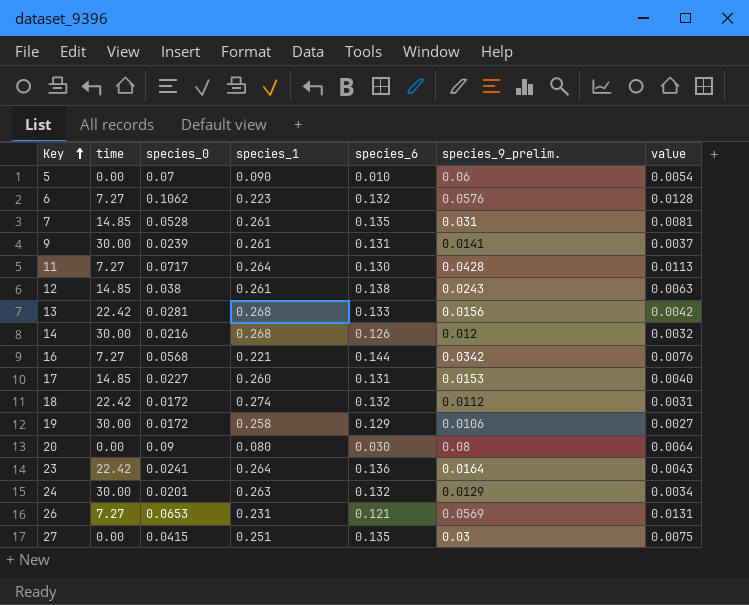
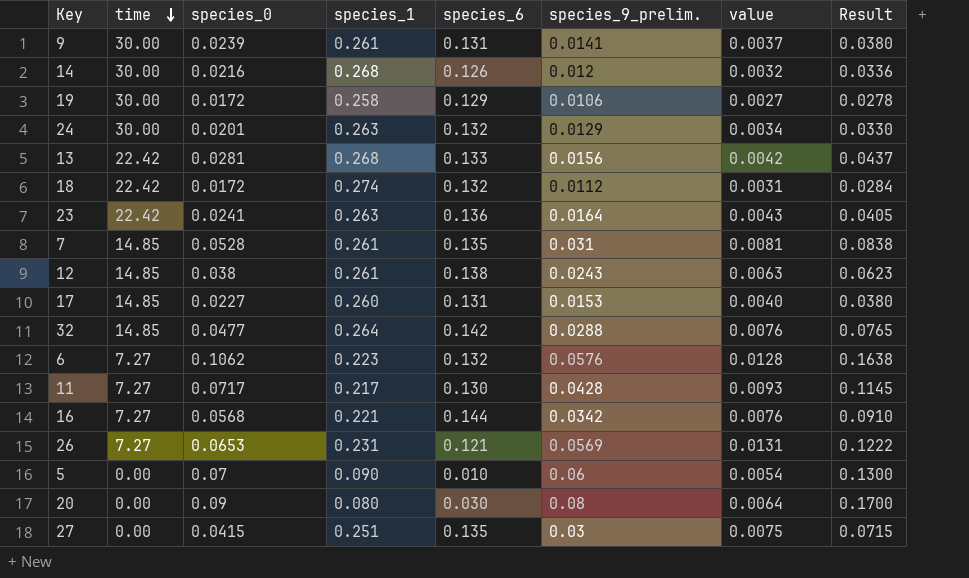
row order: Key ascending -> time descending
column Result | formula: none -> [species_0] + [species_9_prelim.]
23 | species_1: 0.264 -> 0.263
row 32: none -> 14.85 | 0.0477 | 0.264 | 0.142 | 0.0288 | 0.0076 | 0.0765
11 | species_1: 0.264 -> 0.217
11 | value: 0.0113 -> 0.0093

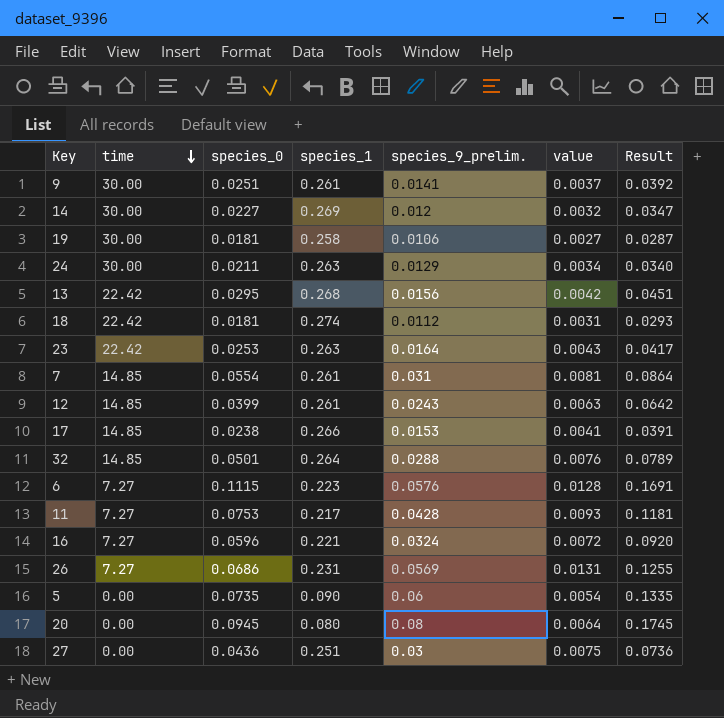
column species_6 | position: 5 -> none
9 | species_0: 0.0239 -> 0.0251
9 | Result: 0.0380 -> 0.0392
14 | species_0: 0.0216 -> 0.0227
14 | species_1: 0.268 -> 0.269
14 | Result: 0.0336 -> 0.0347
19 | species_0: 0.0172 -> 0.0181
19 | Result: 0.0278 -> 0.0287
24 | species_0: 0.0201 -> 0.0211
24 | Result: 0.0330 -> 0.0340
13 | species_0: 0.0281 -> 0.0295
13 | Result: 0.0437 -> 0.0451
18 | species_0: 0.0172 -> 0.0181
18 | Result: 0.0284 -> 0.0293
23 | species_0: 0.0241 -> 0.0253
23 | Result: 0.0405 -> 0.0417
7 | species_0: 0.0528 -> 0.0554
7 | Result: 0.0838 -> 0.0864
12 | species_0: 0.038 -> 0.0399
12 | Result: 0.0623 -> 0.0642
17 | species_0: 0.0227 -> 0.0238
17 | species_1: 0.260 -> 0.266
17 | value: 0.0040 -> 0.0041
17 | Result: 0.0380 -> 0.0391
32 | species_0: 0.0477 -> 0.0501
32 | Result: 0.0765 -> 0.0789
6 | species_0: 0.1062 -> 0.1115
6 | Result: 0.1638 -> 0.1691
11 | species_0: 0.0717 -> 0.0753
11 | Result: 0.1145 -> 0.1181
16 | species_0: 0.0568 -> 0.0596
16 | species_9_prelim.: 0.0342 -> 0.0324
16 | value: 0.0076 -> 0.0072
16 | Result: 0.0910 -> 0.0920
26 | species_0: 0.0653 -> 0.0686
26 | Result: 0.1222 -> 0.1255
5 | species_0: 0.07 -> 0.0735
5 | Result: 0.1300 -> 0.1335
20 | species_0: 0.09 -> 0.0945
20 | Result: 0.1700 -> 0.1745
27 | species_0: 0.0415 -> 0.0436
27 | Result: 0.0715 -> 0.0736

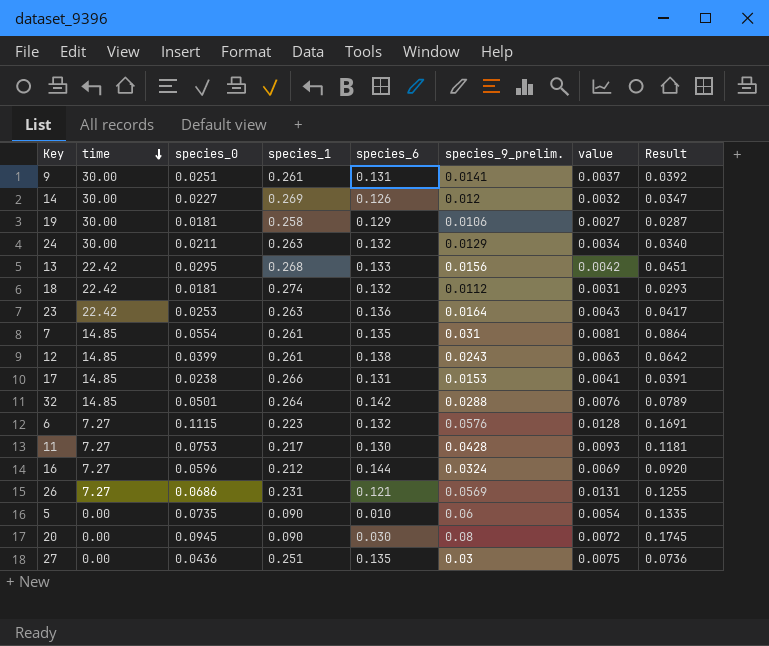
column species_6 | position: none -> 5
16 | species_1: 0.221 -> 0.212
16 | value: 0.0072 -> 0.0069
20 | species_1: 0.080 -> 0.090
20 | value: 0.0064 -> 0.0072

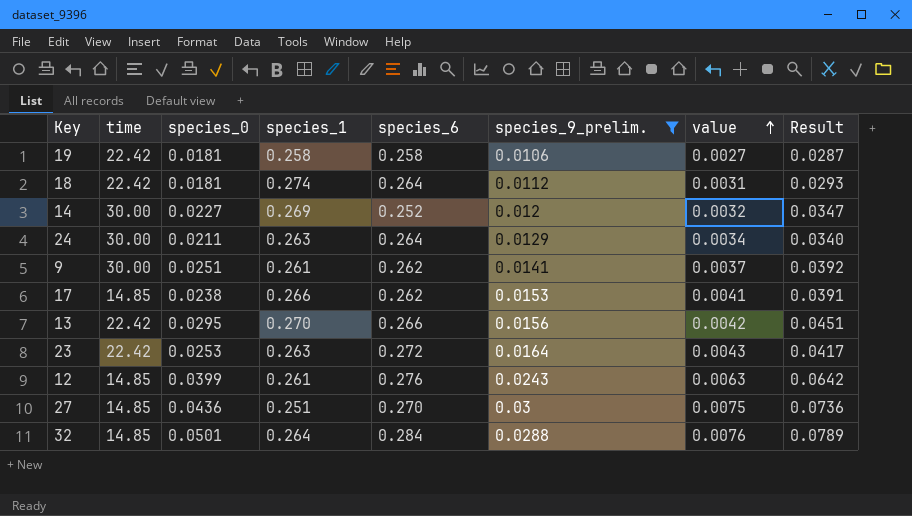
filter: none -> species_9_prelim. <= 0.03
row order: time descending -> value ascending
19 | time: 30.00 -> 22.42
19 | species_6: 0.129 -> 0.258
18 | species_6: 0.132 -> 0.264
14 | species_6: 0.126 -> 0.252
24 | species_6: 0.132 -> 0.264
9 | species_6: 0.131 -> 0.262
17 | species_6: 0.131 -> 0.262
13 | species_1: 0.268 -> 0.270
13 | species_6: 0.133 -> 0.266
23 | species_6: 0.136 -> 0.272
12 | species_6: 0.138 -> 0.276
27 | time: 0.00 -> 14.85
27 | species_6: 0.135 -> 0.270
32 | species_6: 0.142 -> 0.284

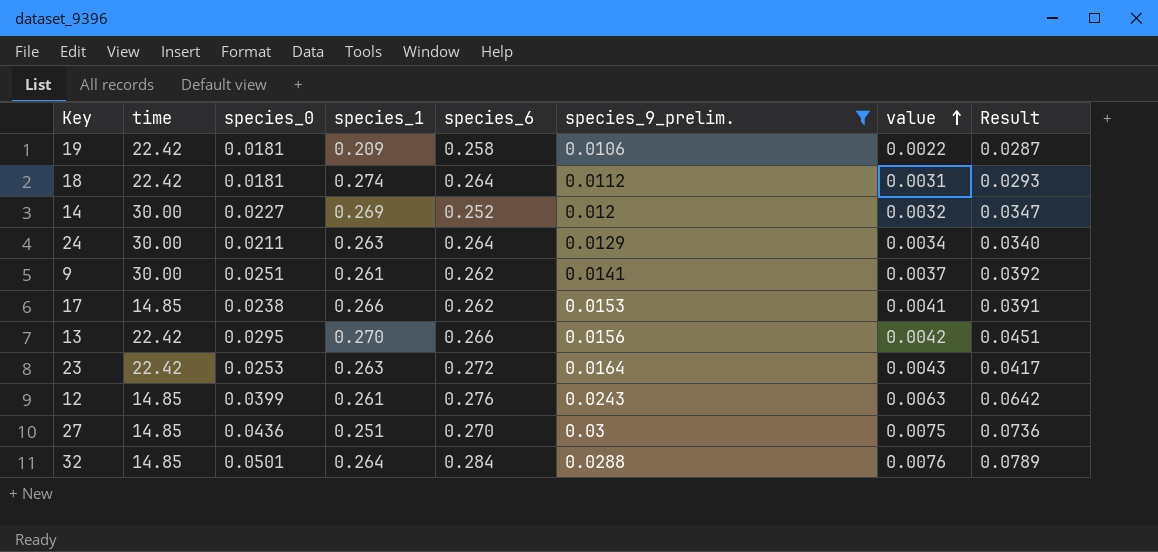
19 | species_1: 0.258 -> 0.209
19 | value: 0.0027 -> 0.0022

